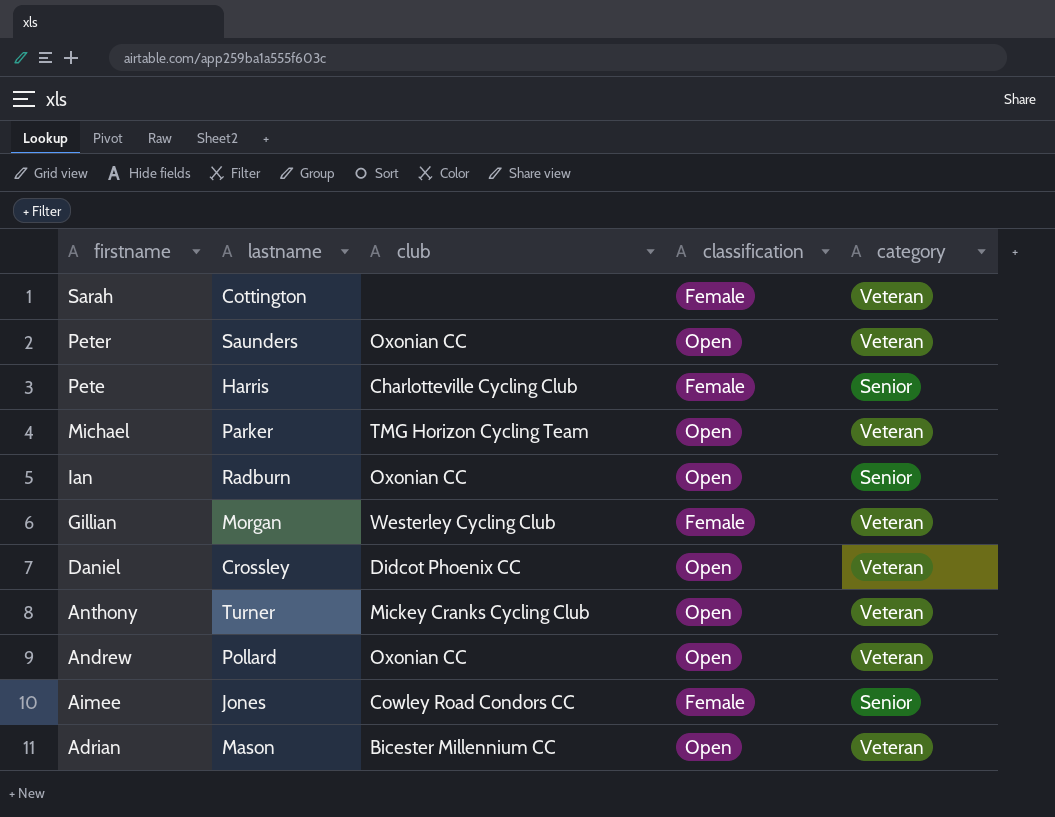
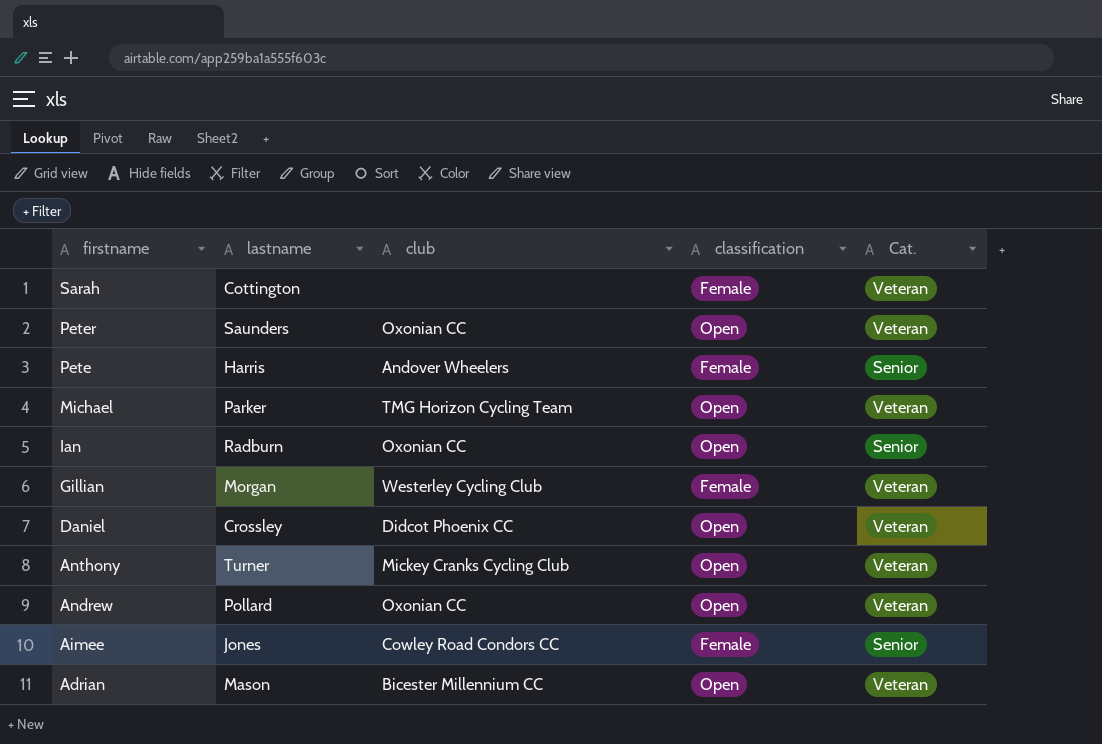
column name: category -> Cat.
Pete | club: Charlotteville Cycling Club -> Andover Wheelers

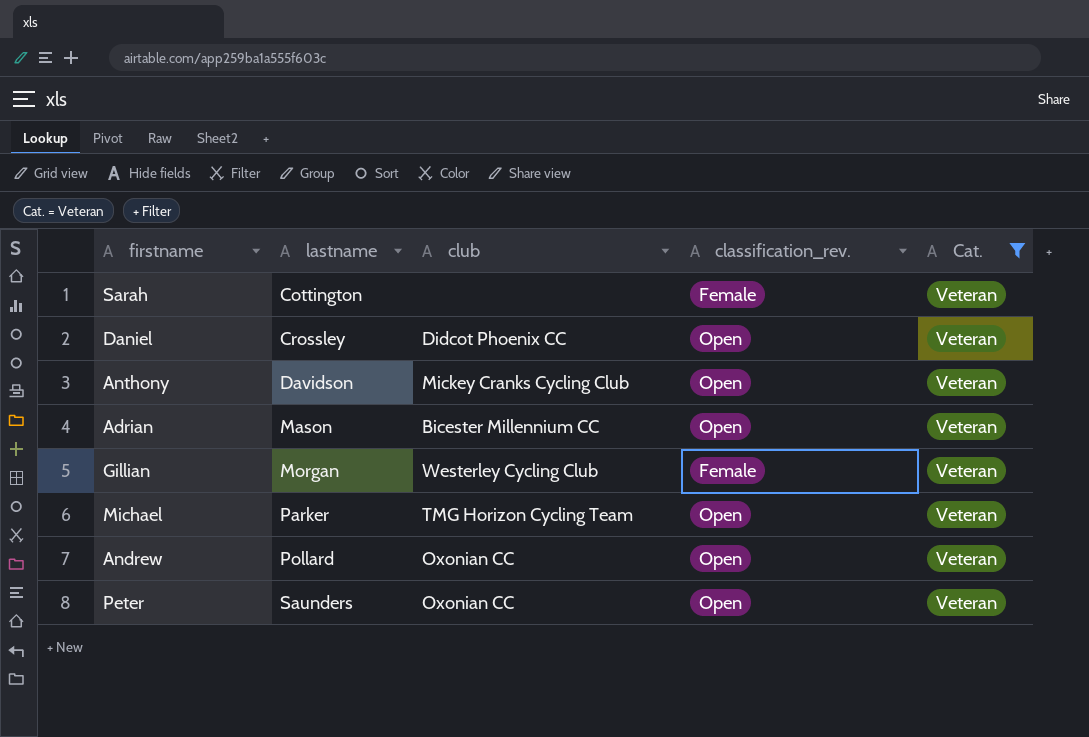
filter: none -> Cat. = Veteran
row order: firstname descending -> lastname ascending
column name: classification -> classification_rev.
Anthony | lastname: Turner -> Davidson

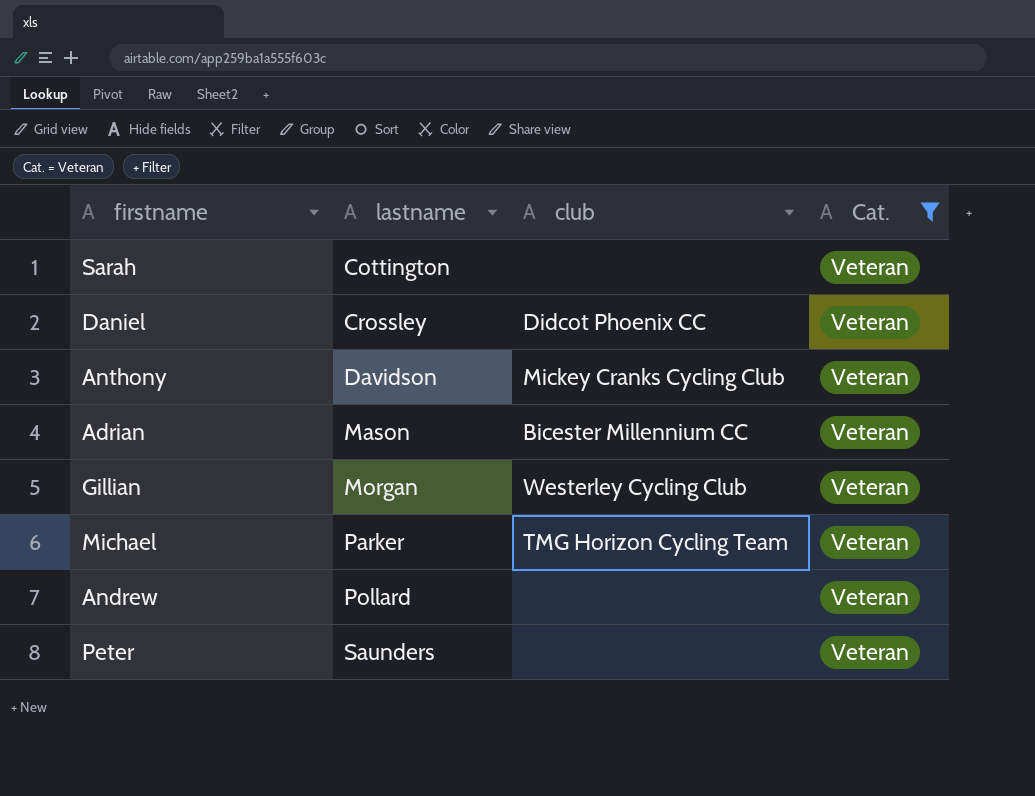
column classification_rev. | position: 4 -> none
Andrew | club: Oxonian CC -> none
Peter | club: Oxonian CC -> none

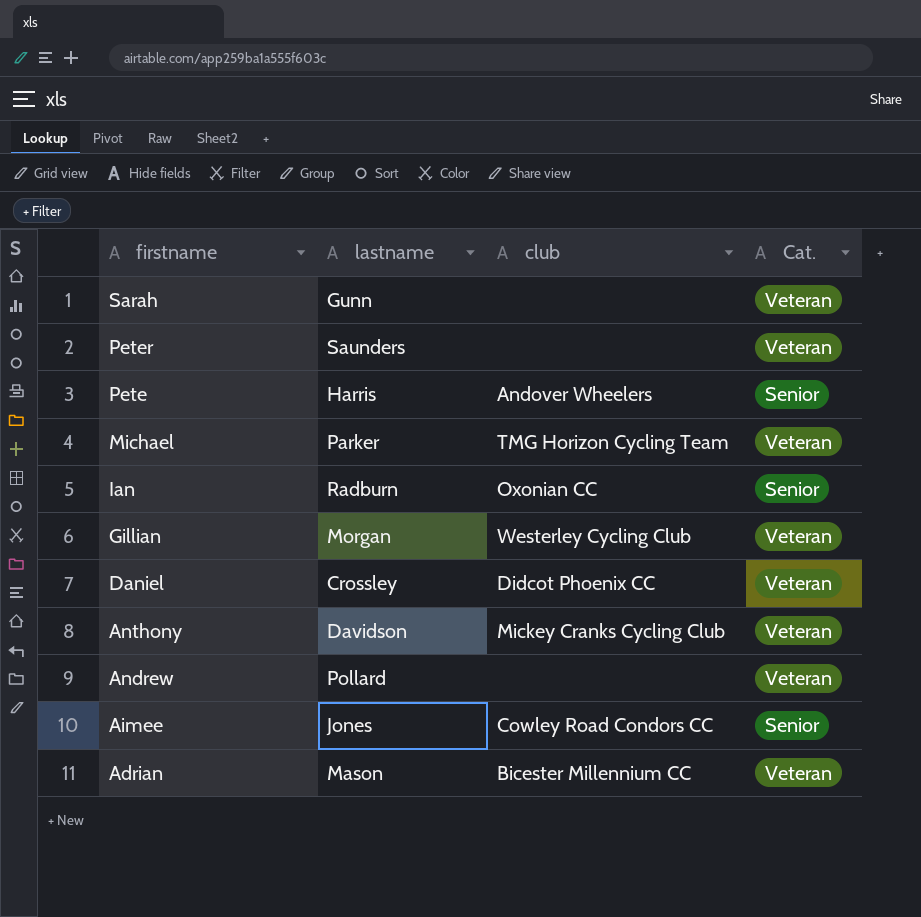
filter: Cat. = Veteran -> none
row order: lastname ascending -> firstname descending
Sarah | lastname: Cottington -> Gunn

